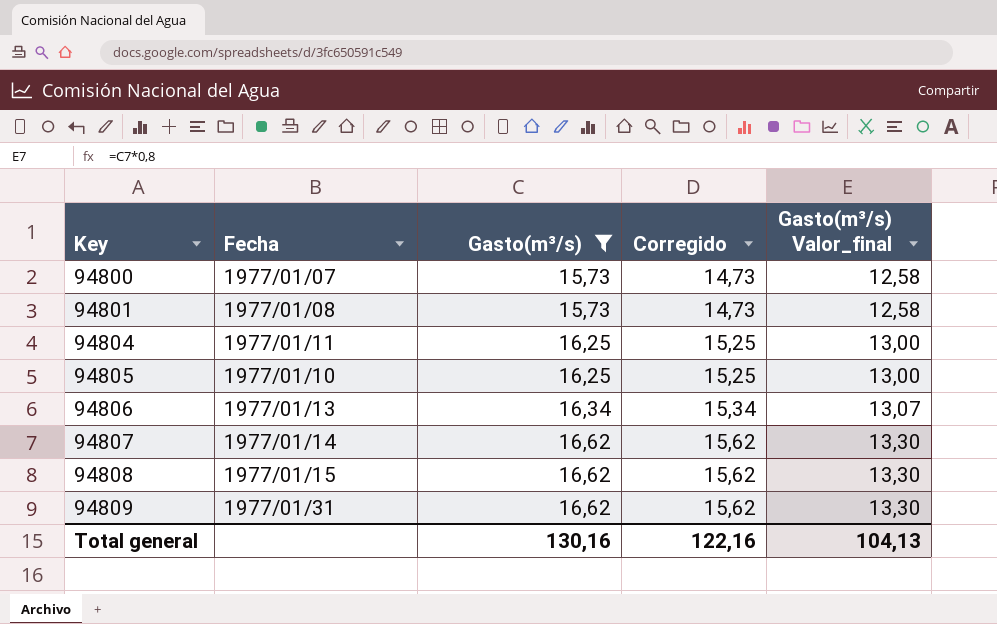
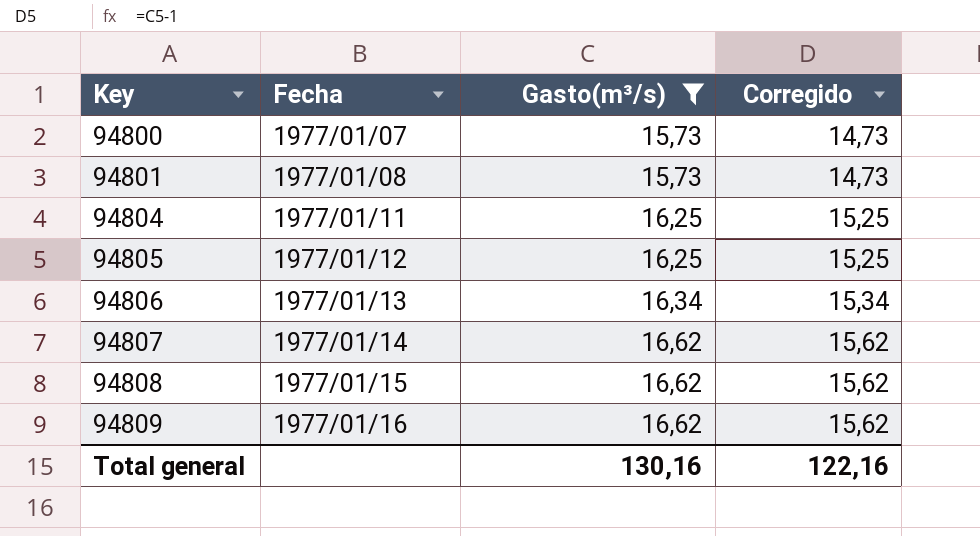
column Gasto(m³/s) Valor_final | formula: [Gasto(m³/s)] * 0,8 -> none
94805 | Fecha: 1977/01/10 -> 1977/01/12
94809 | Fecha: 1977/01/31 -> 1977/01/16

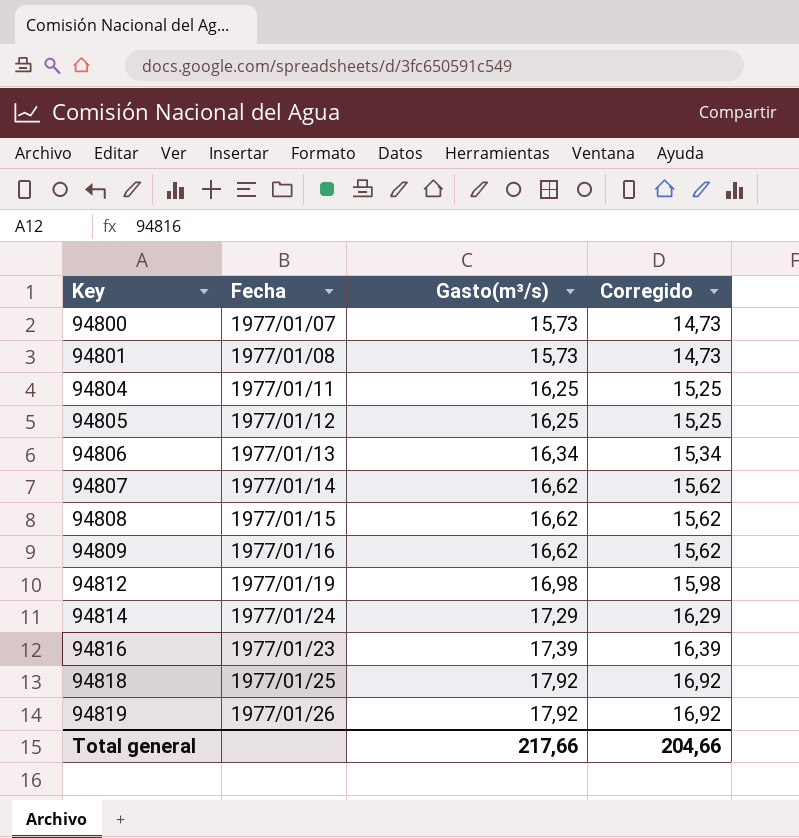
filter: Gasto(m³/s) <= 16,62 -> none
Total general | Gasto(m³/s): 130,16 -> 217,66
Total general | Corregido: 122,16 -> 204,66

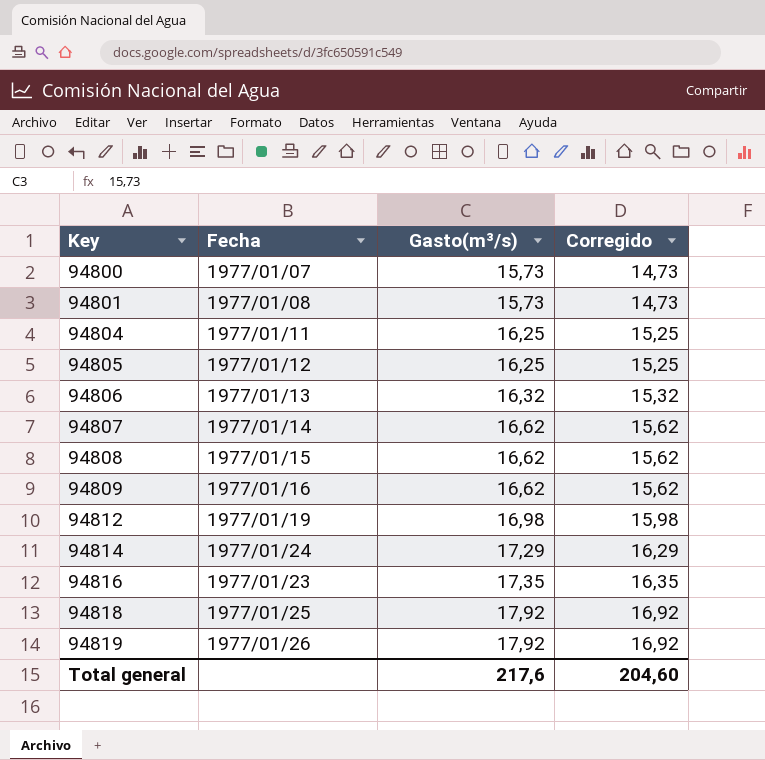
94806 | Gasto(m³/s): 16,34 -> 16,32
94806 | Corregido: 15,34 -> 15,32
94816 | Gasto(m³/s): 17,39 -> 17,35
94816 | Corregido: 16,39 -> 16,35
Total general | Gasto(m³/s): 217,66 -> 217,6
Total general | Corregido: 204,66 -> 204,60

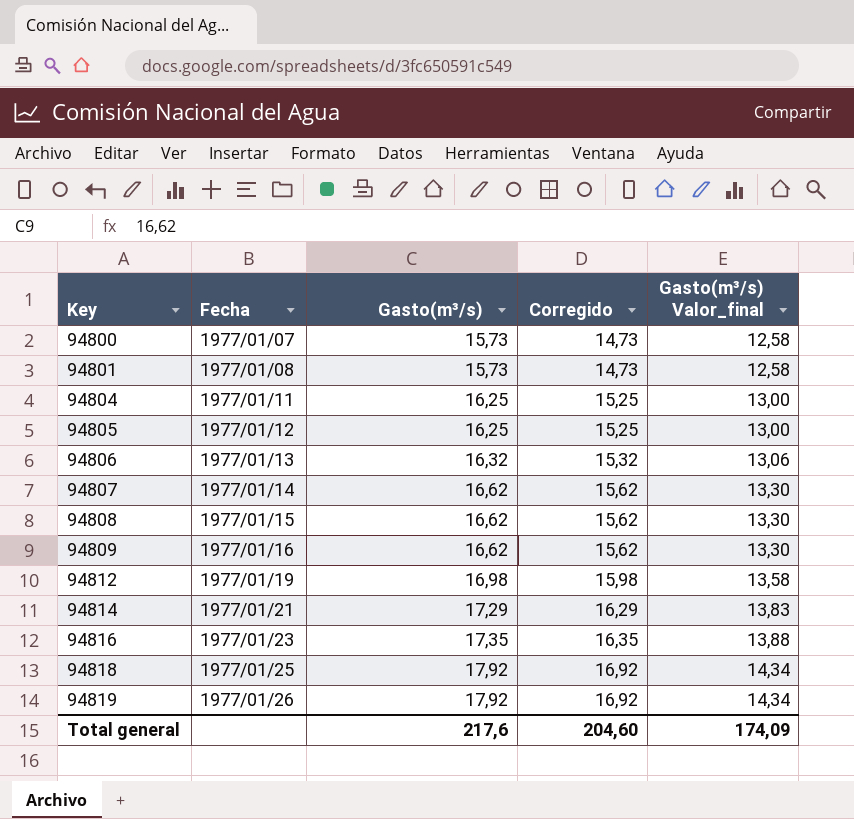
column Gasto(m³/s) Valor_final | formula: none -> [Gasto(m³/s)] * 0,8
94814 | Fecha: 1977/01/24 -> 1977/01/21

